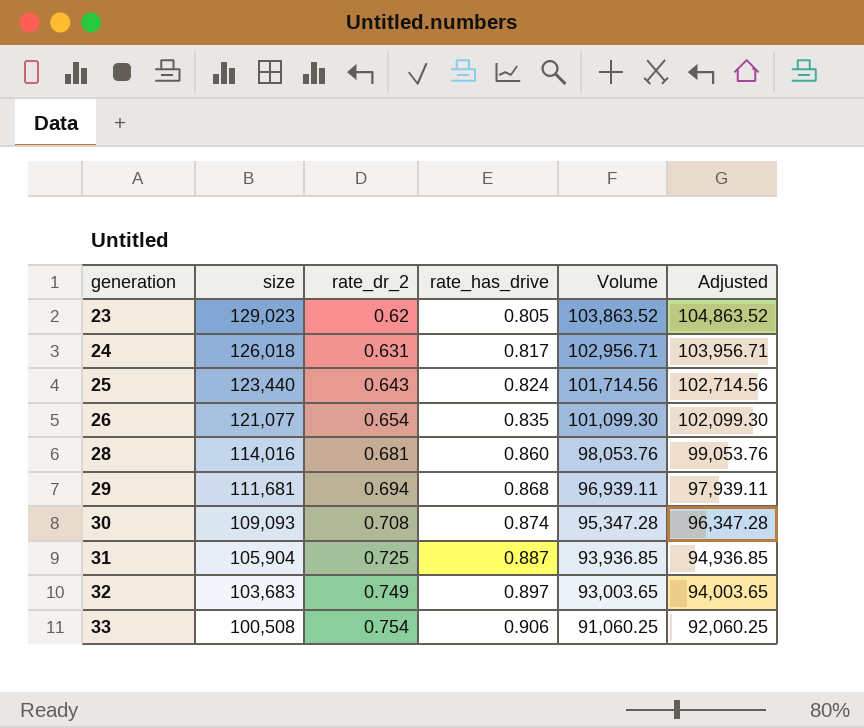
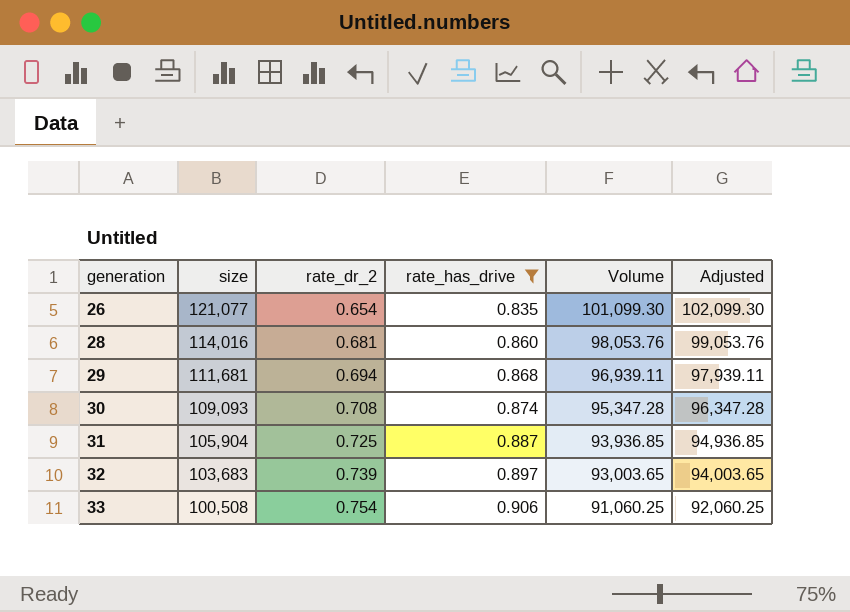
filter: none -> rate_has_drive >= 0.835
32 | rate_dr_2: 0.749 -> 0.739

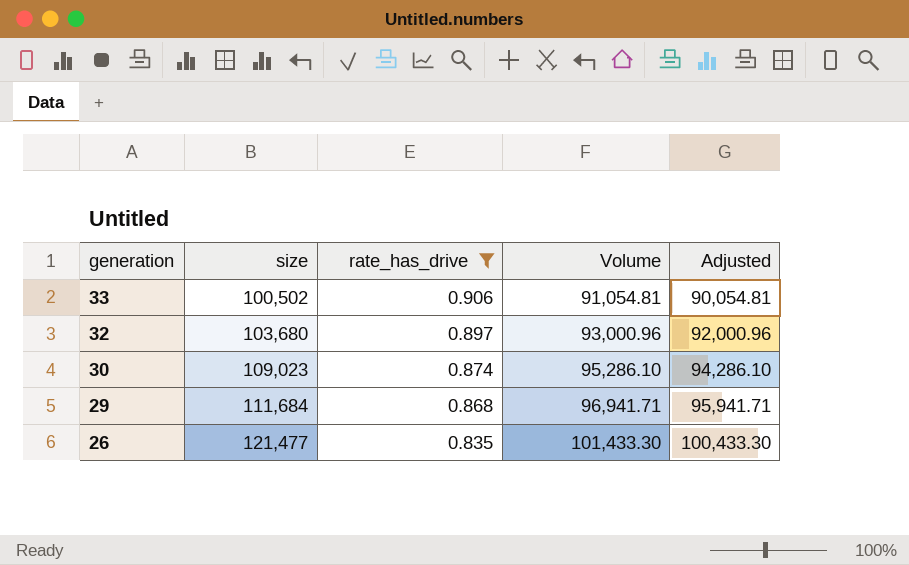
row order: generation ascending -> generation descending
column rate_dr_2 | position: 3 -> none
column Adjusted | formula: [Volume] + 1000 -> [Volume] - 1000
row 28: 114,016 | 0.681 | 0.860 | 98,053.76 | 99,053.76 -> none
row 31: 105,904 | 0.725 | 0.887 | 93,936.85 | 94,936.85 -> none
33 | size: 100,508 -> 100,502
33 | Volume: 91,060.25 -> 91,054.81
32 | size: 103,683 -> 103,680
32 | Volume: 93,003.65 -> 93,000.96
30 | size: 109,093 -> 109,023
30 | Volume: 95,347.28 -> 95,286.10
29 | size: 111,681 -> 111,684
29 | Volume: 96,939.11 -> 96,941.71
26 | size: 121,077 -> 121,477
26 | Volume: 101,099.30 -> 101,433.30

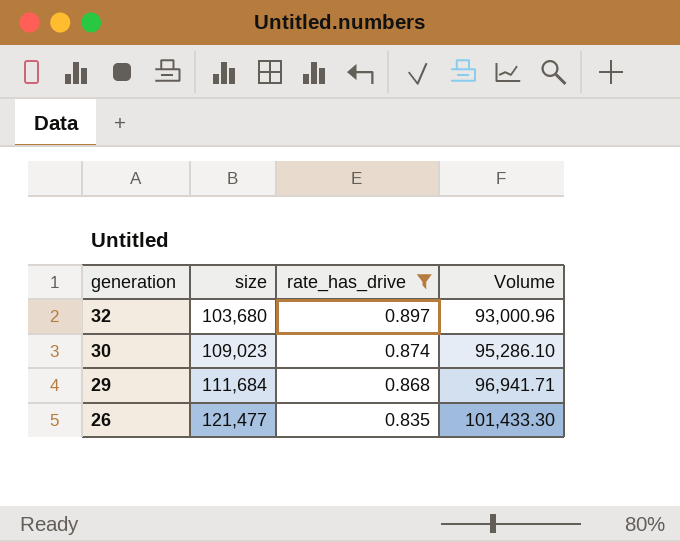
column Adjusted | formula: [Volume] - 1000 -> none
row 33: 100,502 | 0.906 | 91,054.81 | 90,054.81 -> none

